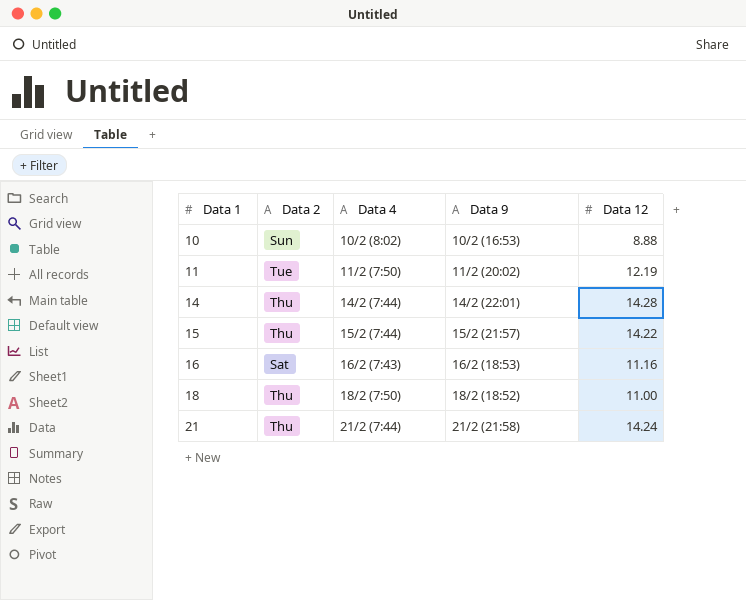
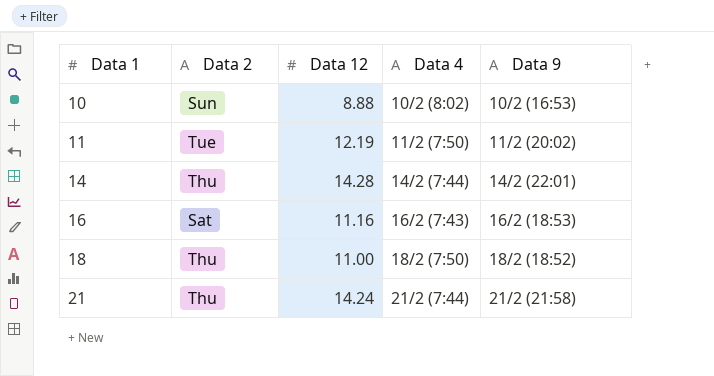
column Data 12 | position: 5 -> 3
row 15: Thu | 15/2 (7:44) | 15/2 (21:57) | 14.22 -> none

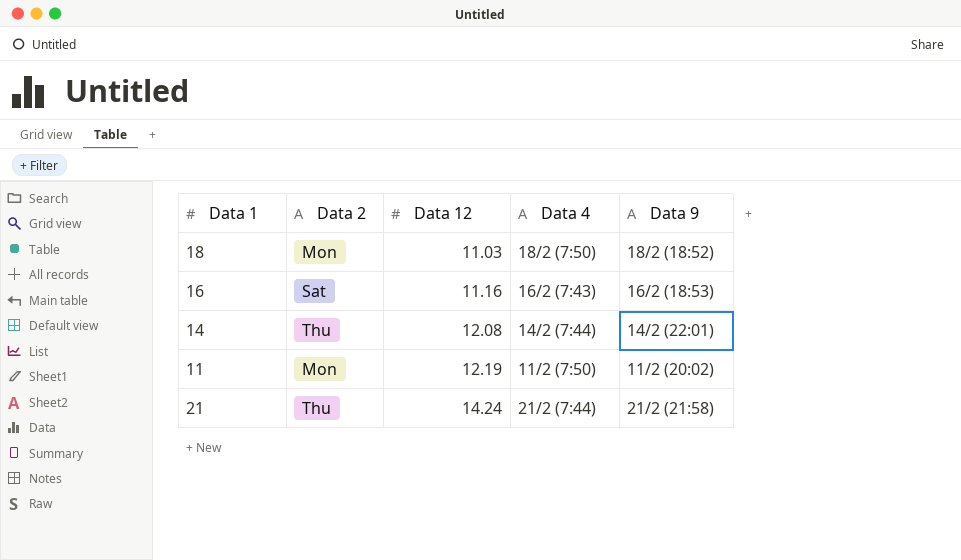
row order: Data 1 ascending -> Data 12 ascending
row 10: Sun | 8.88 | 10/2 (8:02) | 10/2 (16:53) -> none
18 | Data 2: Thu -> Mon
18 | Data 12: 11.00 -> 11.03
14 | Data 12: 14.28 -> 12.08
11 | Data 2: Tue -> Mon

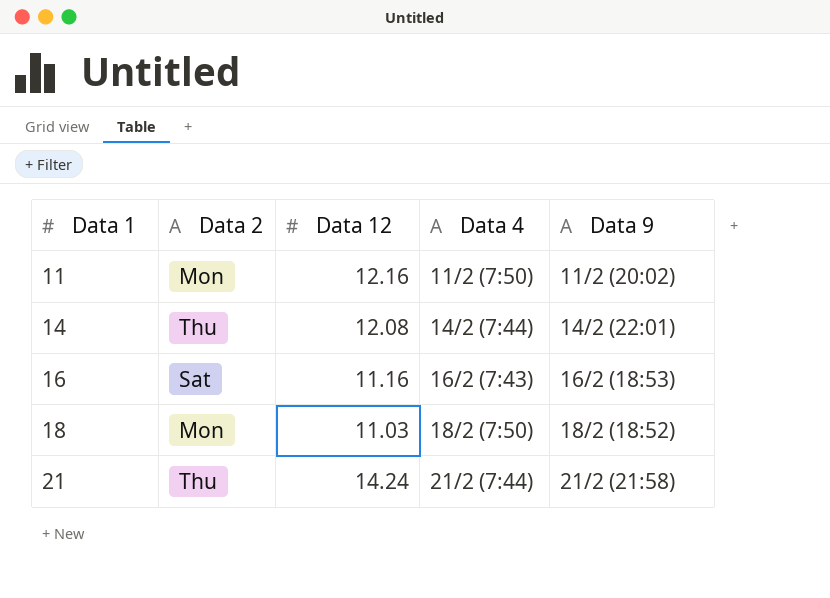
row order: Data 12 ascending -> Data 1 ascending
11 | Data 12: 12.19 -> 12.16

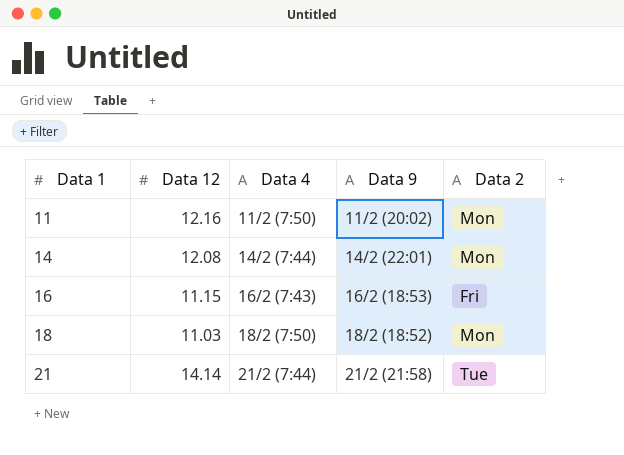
column Data 2 | position: 2 -> 5
14 | Data 2: Thu -> Mon
16 | Data 12: 11.16 -> 11.15
16 | Data 2: Sat -> Fri
21 | Data 12: 14.24 -> 14.14
21 | Data 2: Thu -> Tue

